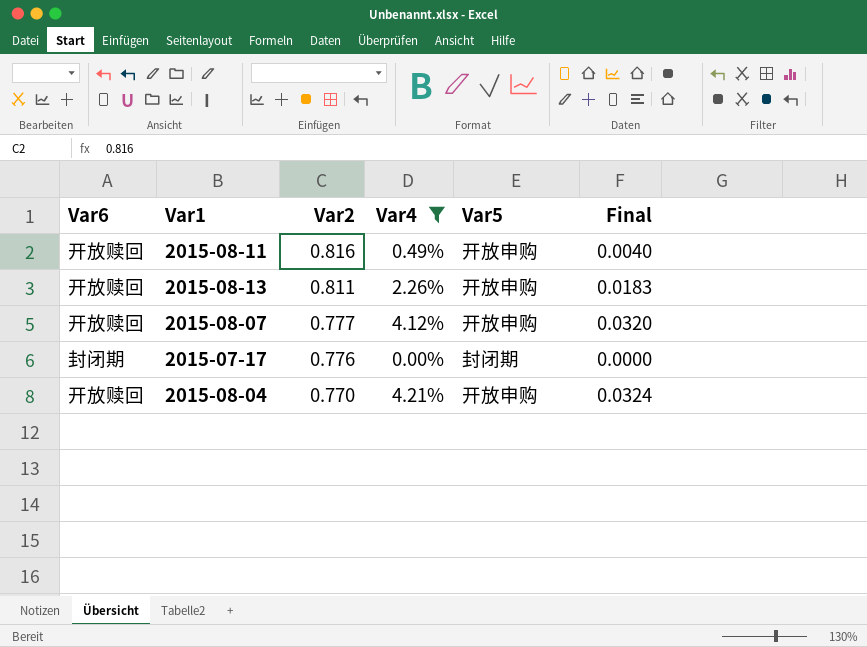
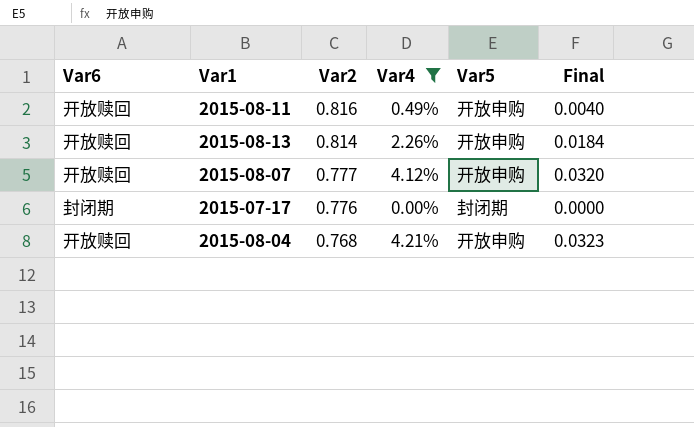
2015-08-13 | Var2: 0.811 -> 0.814
2015-08-13 | Final: 0.0183 -> 0.0184
2015-08-04 | Var2: 0.770 -> 0.768
2015-08-04 | Final: 0.0324 -> 0.0323

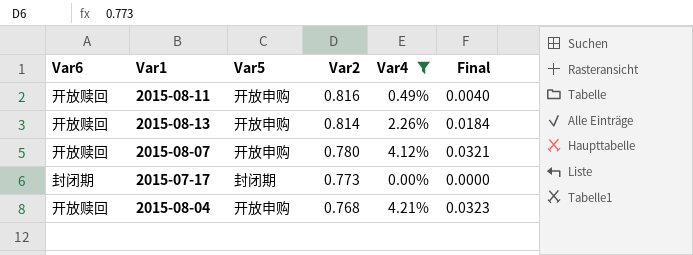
column Var5 | position: 5 -> 3
2015-08-07 | Var2: 0.777 -> 0.780
2015-08-07 | Final: 0.0320 -> 0.0321
2015-07-17 | Var2: 0.776 -> 0.773

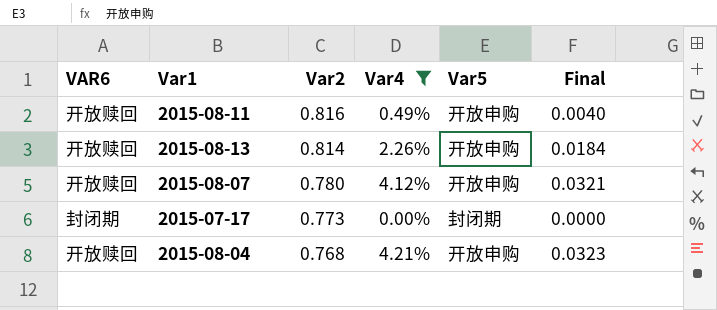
column name: Var6 -> VAR6
column Var5 | position: 3 -> 5

